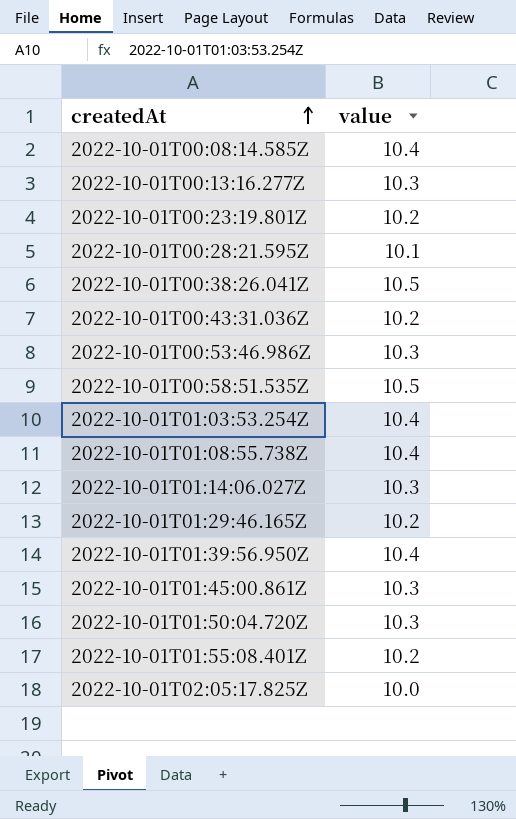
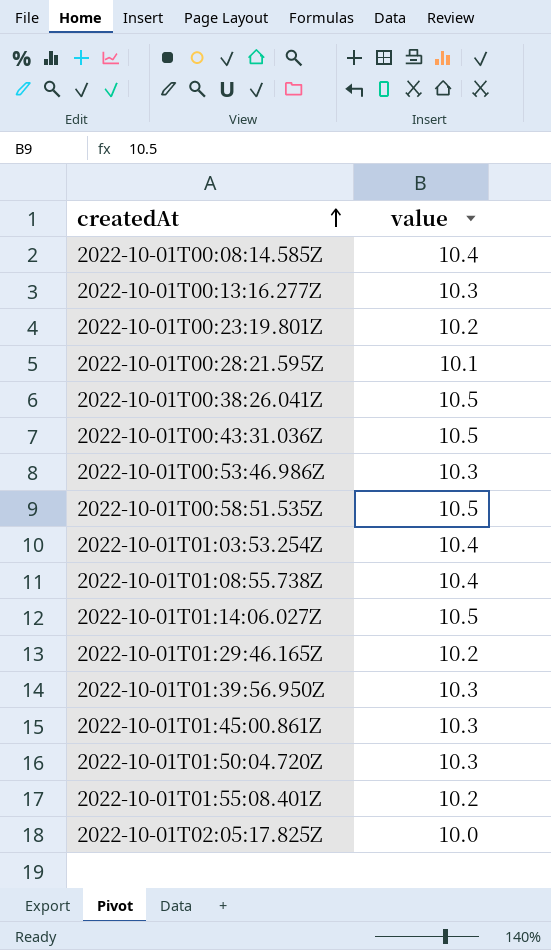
2022-10-01T00:43:31.036Z | value: 10.2 -> 10.5
2022-10-01T01:14:06.027Z | value: 10.3 -> 10.5
2022-10-01T01:39:56.950Z | value: 10.4 -> 10.3

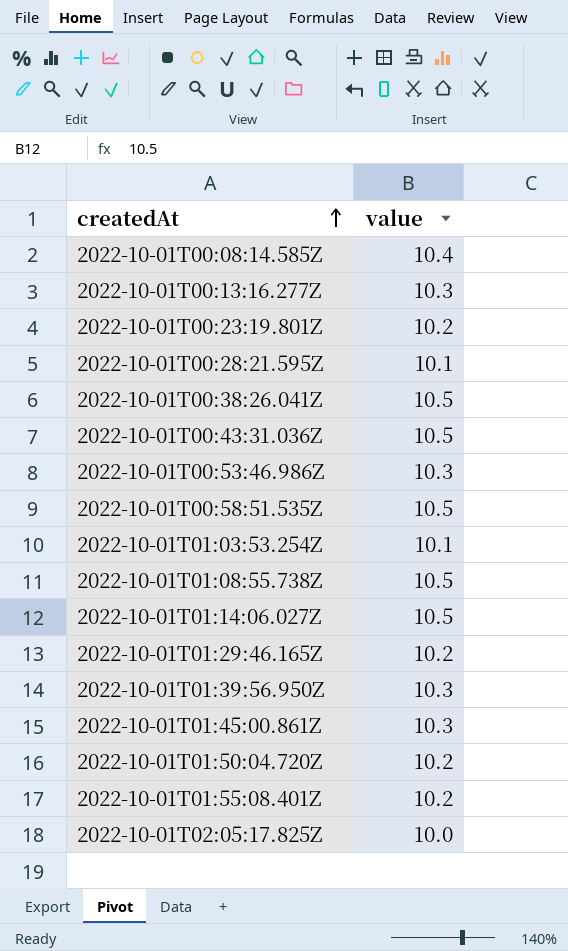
2022-10-01T01:03:53.254Z | value: 10.4 -> 10.1
2022-10-01T01:08:55.738Z | value: 10.4 -> 10.5
2022-10-01T01:50:04.720Z | value: 10.3 -> 10.2

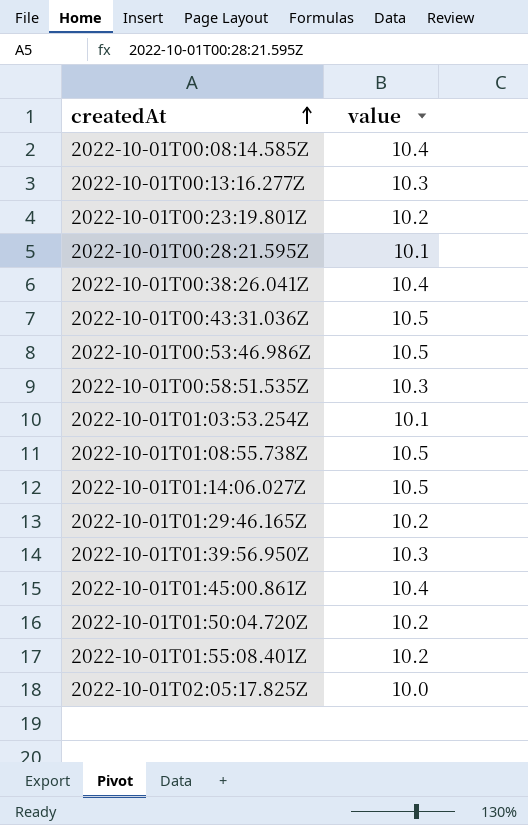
2022-10-01T00:38:26.041Z | value: 10.5 -> 10.4
2022-10-01T00:53:46.986Z | value: 10.3 -> 10.5
2022-10-01T00:58:51.535Z | value: 10.5 -> 10.3
2022-10-01T01:45:00.861Z | value: 10.3 -> 10.4

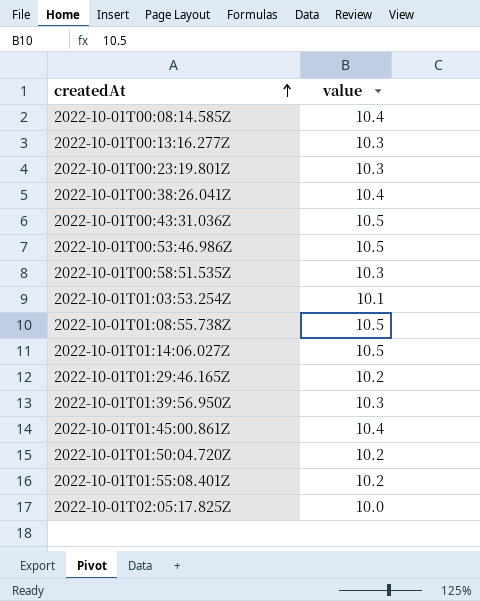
row 2022-10-01T00:28:21.595Z: 10.1 -> none
2022-10-01T00:23:19.801Z | value: 10.2 -> 10.3

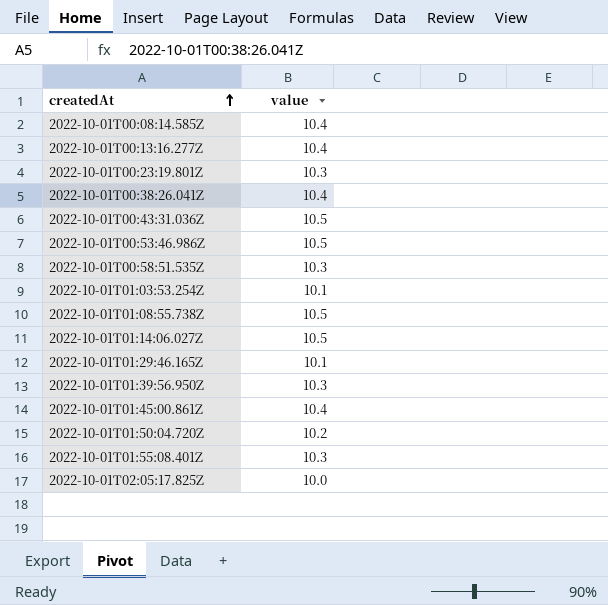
2022-10-01T00:13:16.277Z | value: 10.3 -> 10.4
2022-10-01T01:29:46.165Z | value: 10.2 -> 10.1
2022-10-01T01:55:08.401Z | value: 10.2 -> 10.3

